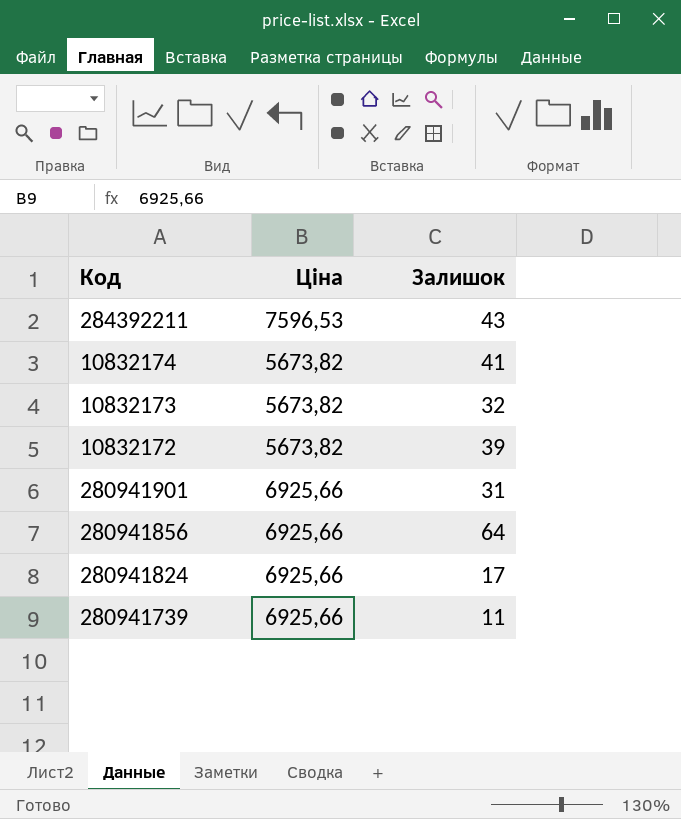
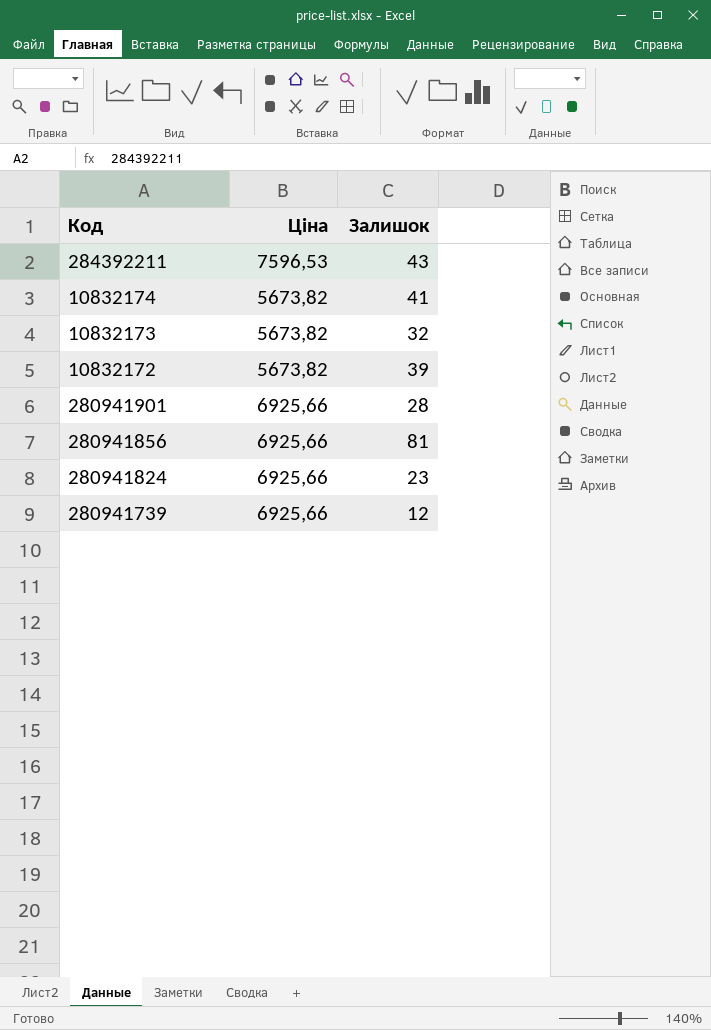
280941901 | Залишок: 31 -> 28
280941856 | Залишок: 64 -> 81
280941824 | Залишок: 17 -> 23
280941739 | Залишок: 11 -> 12

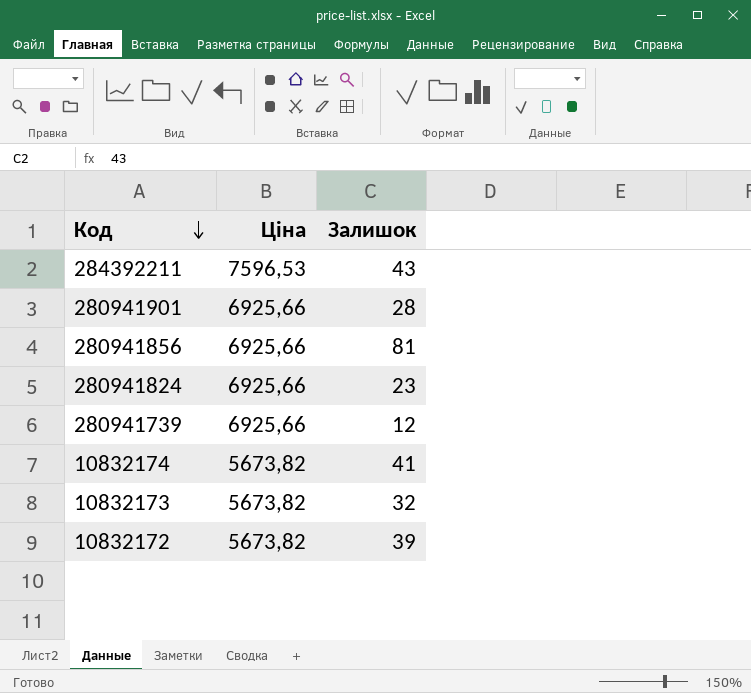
row order: none -> Код descending

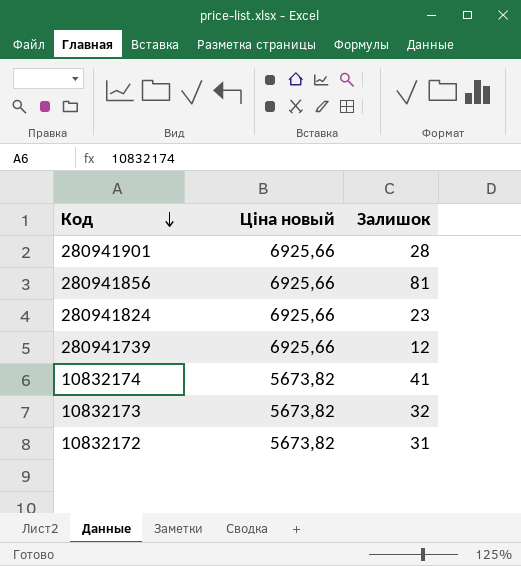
column name: Ціна -> Ціна новый
row 284392211: 7596,53 | 43 -> none
10832172 | Залишок: 39 -> 31

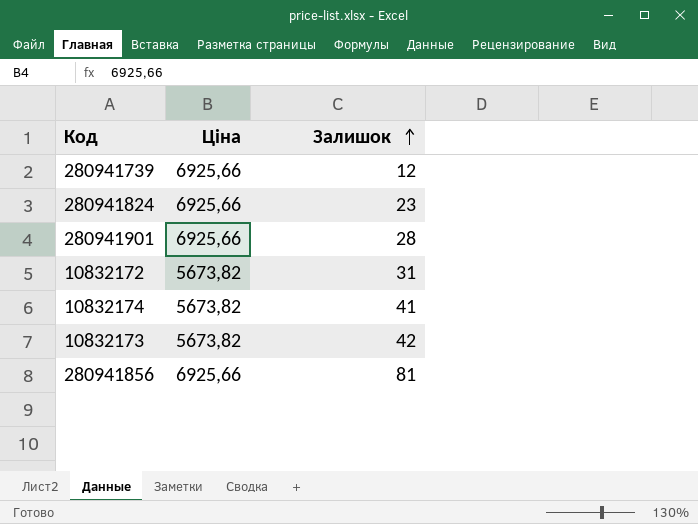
row order: Код descending -> Залишок ascending
column name: Ціна новый -> Ціна
10832173 | Залишок: 32 -> 42

